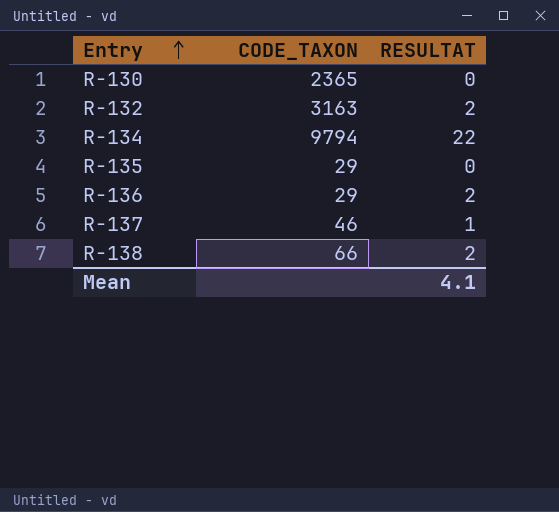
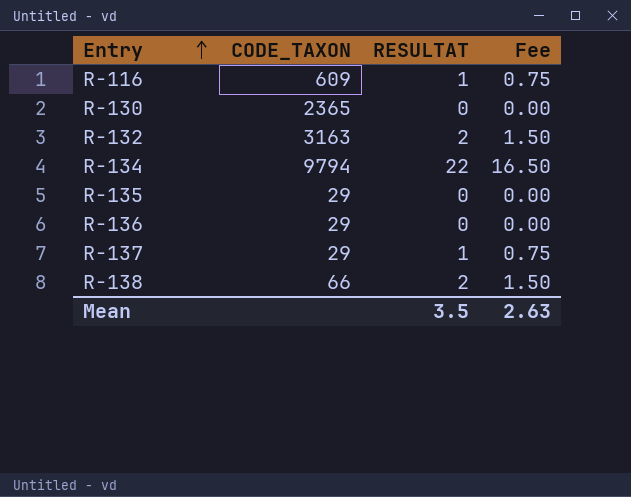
column Fee | formula: none -> [RESULTAT] * 0.75
row R-116: none -> 609 | 1 | 0.75
R-136 | RESULTAT: 2 -> 0
R-137 | CODE_TAXON: 46 -> 29
Mean | RESULTAT: 4.1 -> 3.5

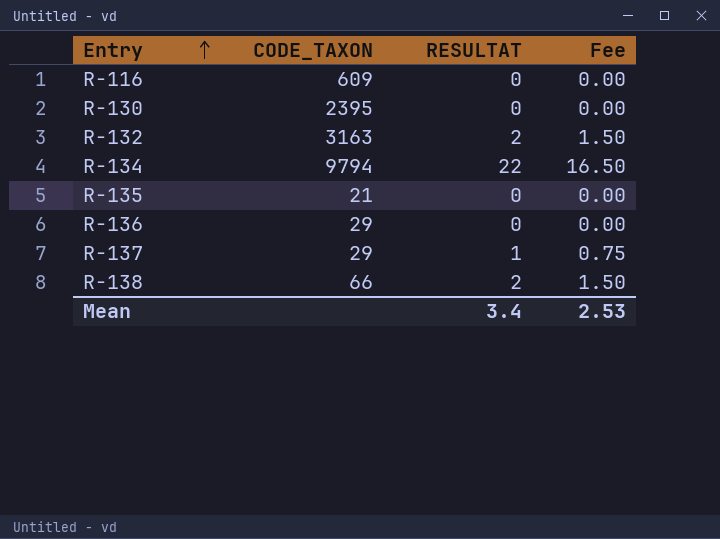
R-116 | RESULTAT: 1 -> 0
R-116 | Fee: 0.75 -> 0.00
R-130 | CODE_TAXON: 2365 -> 2395
R-135 | CODE_TAXON: 29 -> 21
Mean | RESULTAT: 3.5 -> 3.4
Mean | Fee: 2.63 -> 2.53

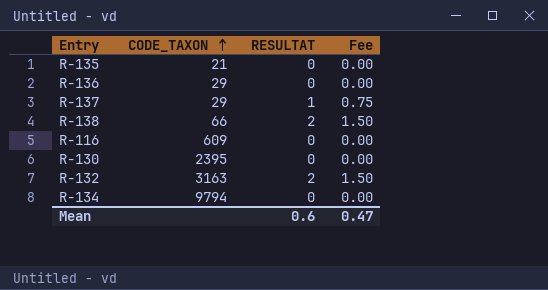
row order: Entry ascending -> CODE_TAXON ascending
R-134 | RESULTAT: 22 -> 0
R-134 | Fee: 16.50 -> 0.00
Mean | RESULTAT: 3.4 -> 0.6
Mean | Fee: 2.53 -> 0.47

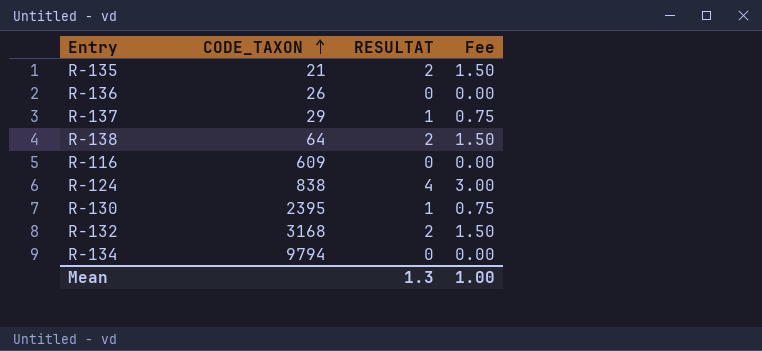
R-135 | RESULTAT: 0 -> 2
R-135 | Fee: 0.00 -> 1.50
R-136 | CODE_TAXON: 29 -> 26
R-138 | CODE_TAXON: 66 -> 64
row R-124: none -> 838 | 4 | 3.00
R-130 | RESULTAT: 0 -> 1
R-130 | Fee: 0.00 -> 0.75
R-132 | CODE_TAXON: 3163 -> 3168
Mean | RESULTAT: 0.6 -> 1.3
Mean | Fee: 0.47 -> 1.00

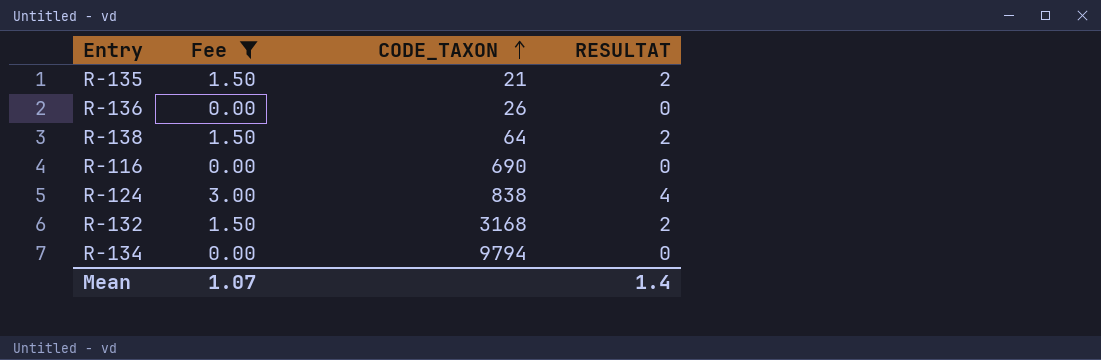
filter: none -> Fee != 0.75
column Fee | position: 4 -> 2
R-116 | CODE_TAXON: 609 -> 690
Mean | Fee: 1.00 -> 1.07
Mean | RESULTAT: 1.3 -> 1.4

